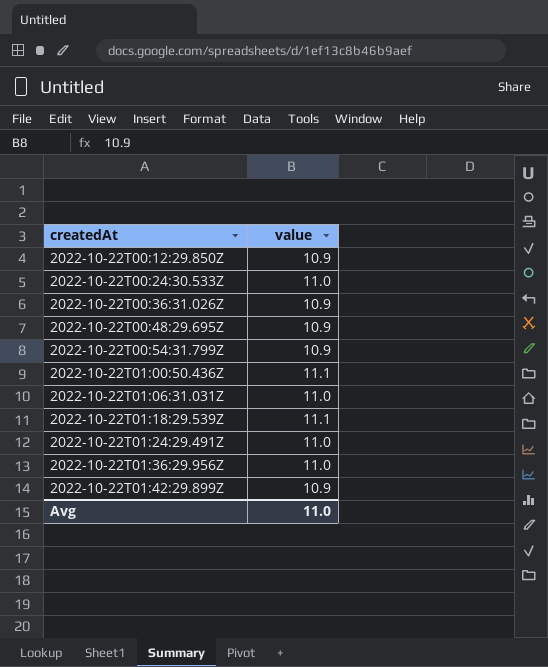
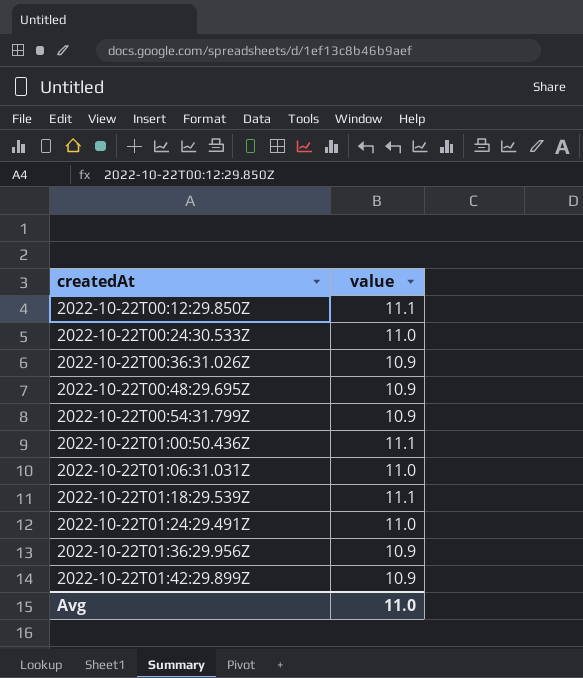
2022-10-22T00:12:29.850Z | value: 10.9 -> 11.1
2022-10-22T01:36:29.956Z | value: 11.0 -> 10.9

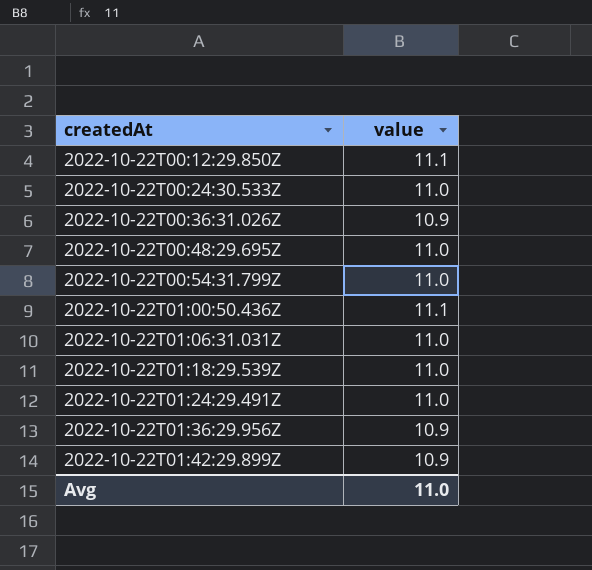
2022-10-22T00:48:29.695Z | value: 10.9 -> 11.0
2022-10-22T00:54:31.799Z | value: 10.9 -> 11.0
2022-10-22T01:18:29.539Z | value: 11.1 -> 11.0

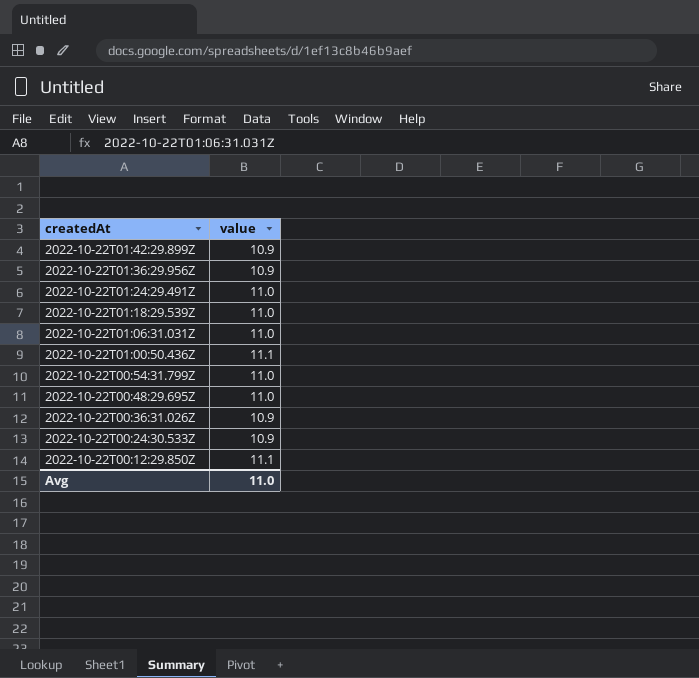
row order: createdAt ascending -> createdAt descending
2022-10-22T00:24:30.533Z | value: 11.0 -> 10.9

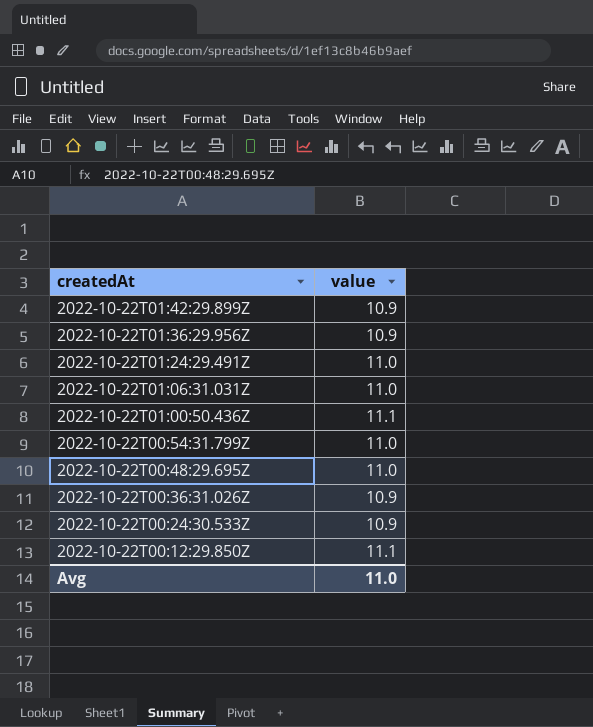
row 2022-10-22T01:18:29.539Z: 11.0 -> none

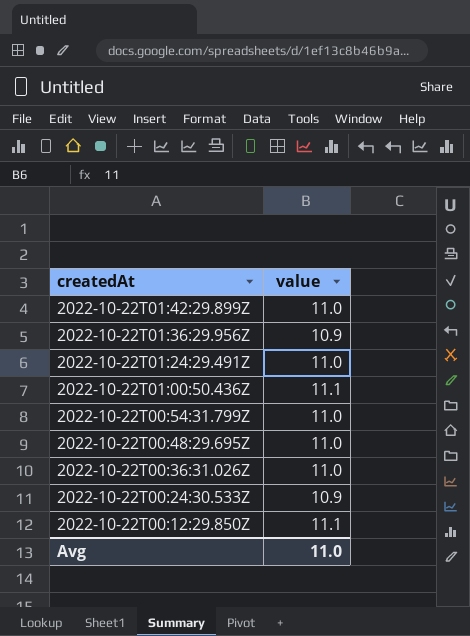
row 2022-10-22T01:06:31.031Z: 11.0 -> none
2022-10-22T01:42:29.899Z | value: 10.9 -> 11.0
2022-10-22T00:36:31.026Z | value: 10.9 -> 11.0

